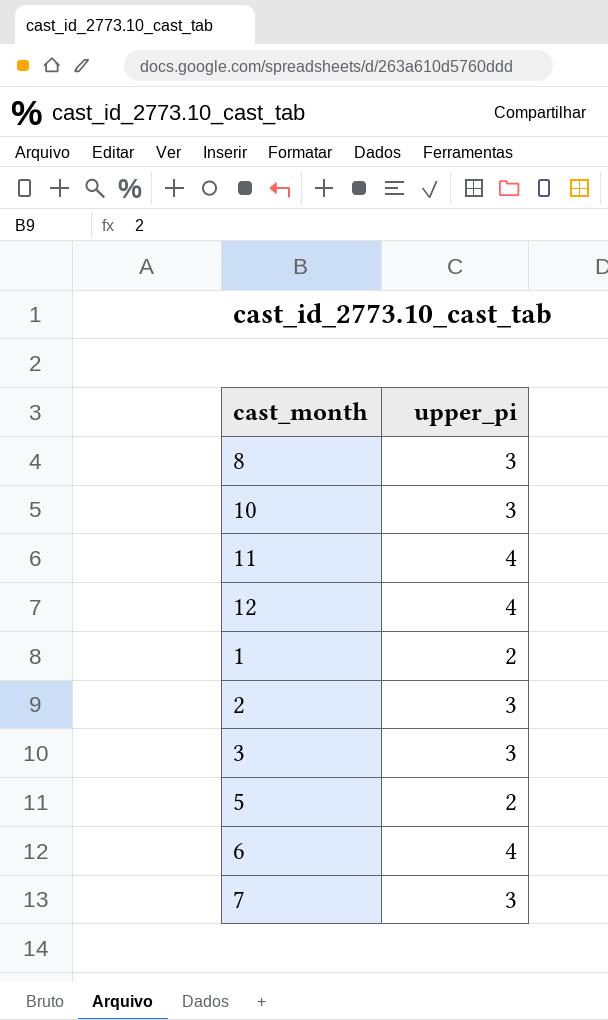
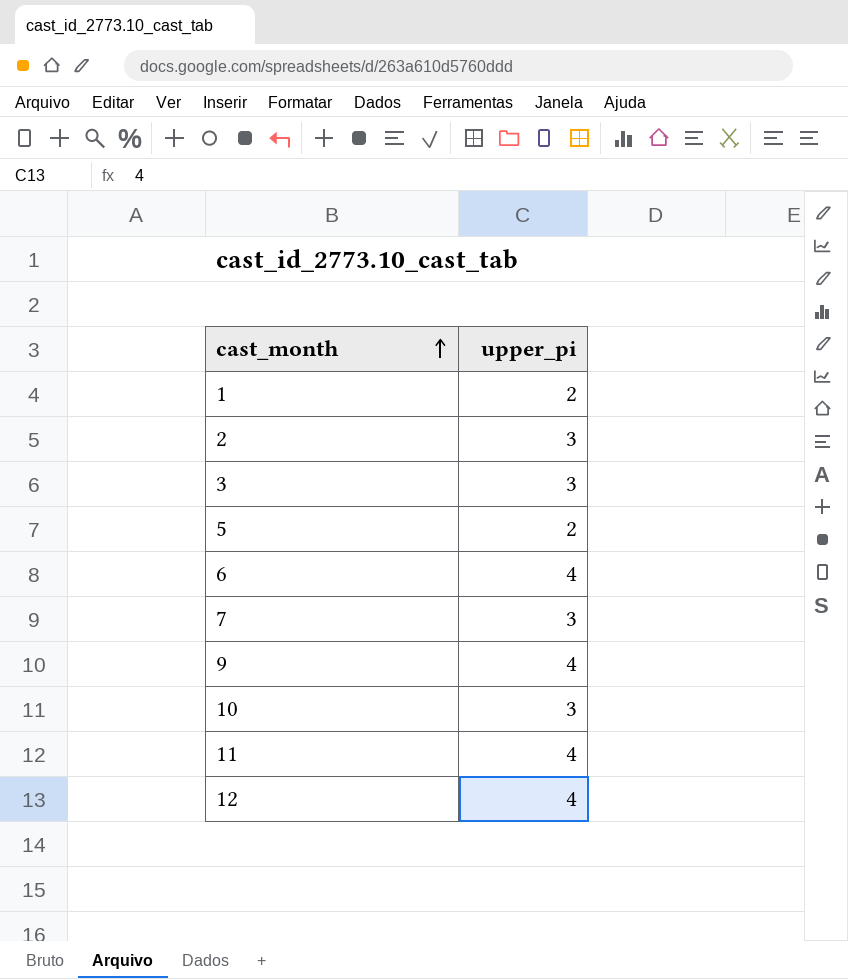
row order: none -> cast_month ascending
row 8: 3 -> none
row 9: none -> 4

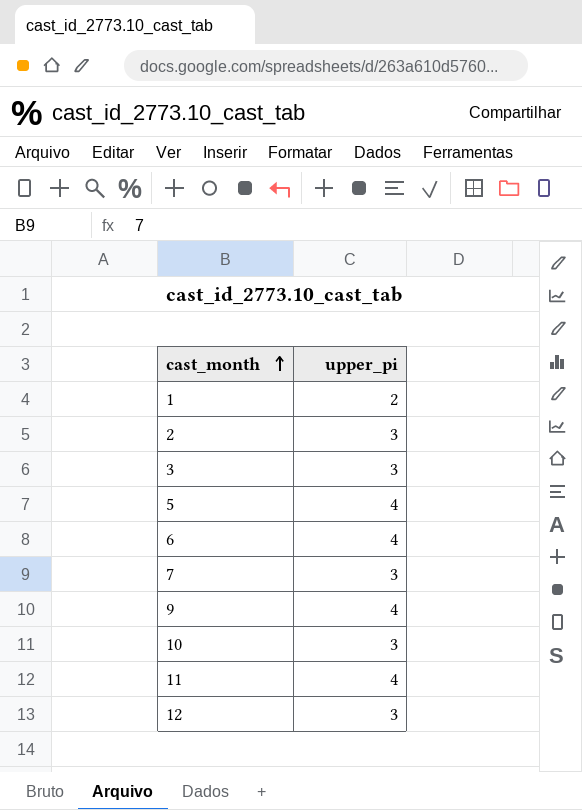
5 | upper_pi: 2 -> 4
12 | upper_pi: 4 -> 3

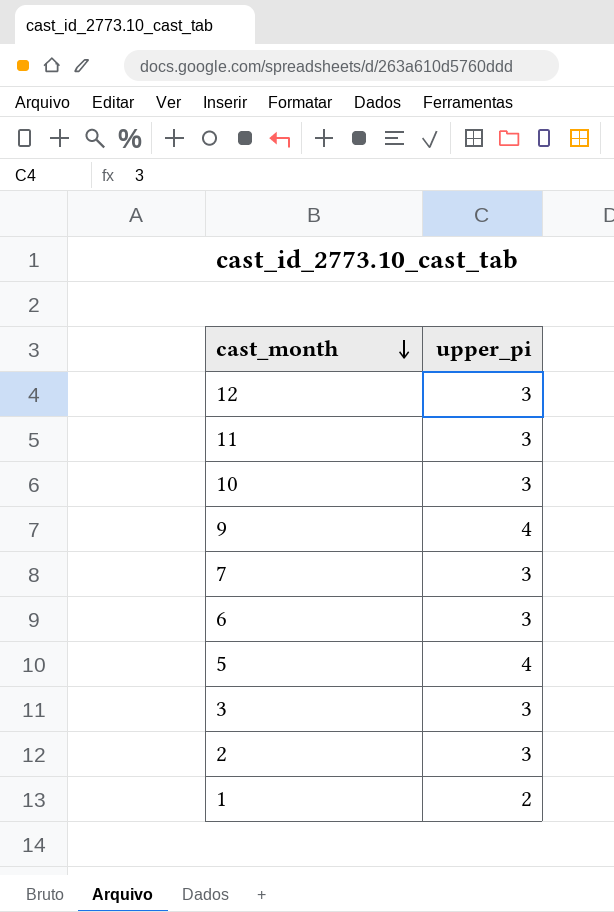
row order: cast_month ascending -> cast_month descending
11 | upper_pi: 4 -> 3
6 | upper_pi: 4 -> 3

